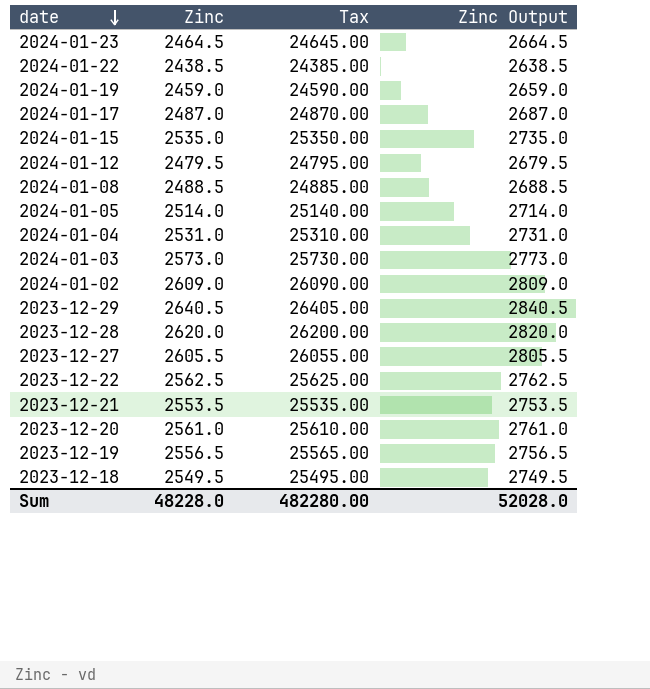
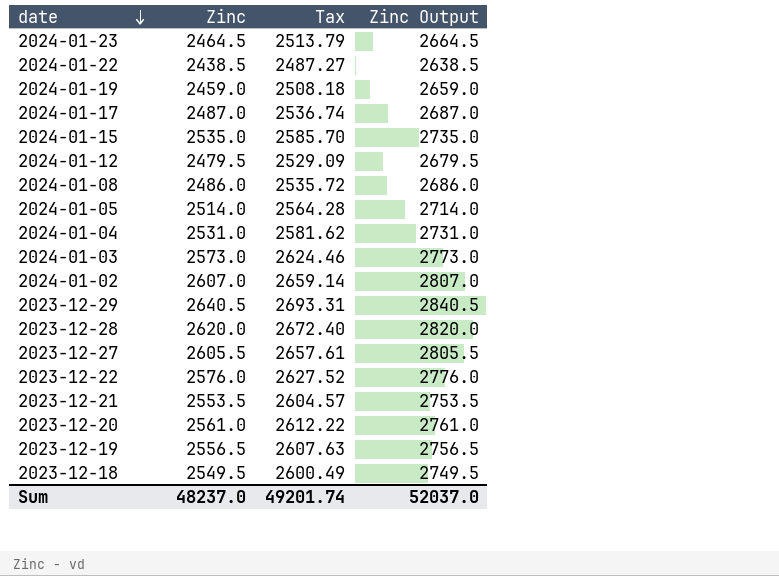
column Tax | formula: [Zinc] * 10 -> [Zinc] * 1.02
2024-01-08 | Zinc: 2488.5 -> 2486.0
2024-01-08 | Zinc Output: 2688.5 -> 2686.0
2024-01-02 | Zinc: 2609.0 -> 2607.0
2024-01-02 | Zinc Output: 2809.0 -> 2807.0
2023-12-22 | Zinc: 2562.5 -> 2576.0
2023-12-22 | Zinc Output: 2762.5 -> 2776.0
Sum | Zinc: 48228.0 -> 48237.0
Sum | Tax: 482280.00 -> 49201.74
Sum | Zinc Output: 52028.0 -> 52037.0

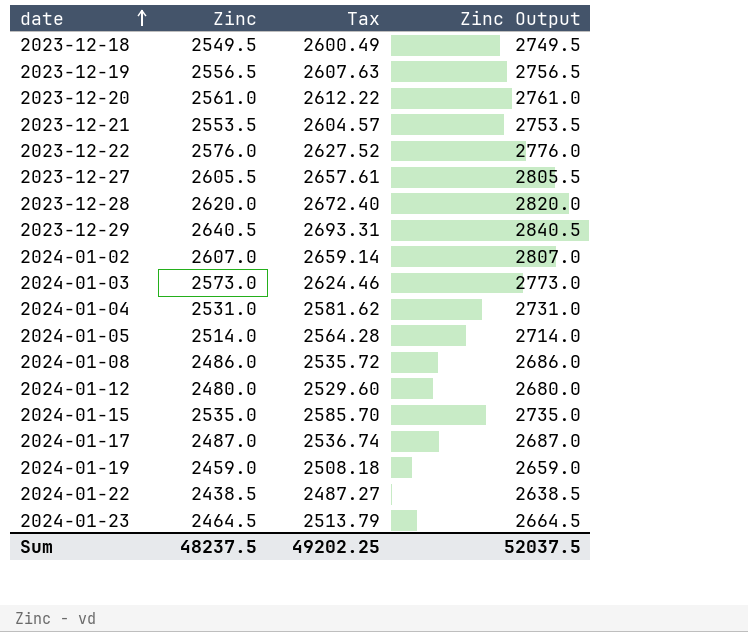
row order: date descending -> date ascending
2024-01-12 | Zinc: 2479.5 -> 2480.0
2024-01-12 | Tax: 2529.09 -> 2529.60
2024-01-12 | Zinc Output: 2679.5 -> 2680.0
Sum | Zinc: 48237.0 -> 48237.5
Sum | Tax: 49201.74 -> 49202.25
Sum | Zinc Output: 52037.0 -> 52037.5

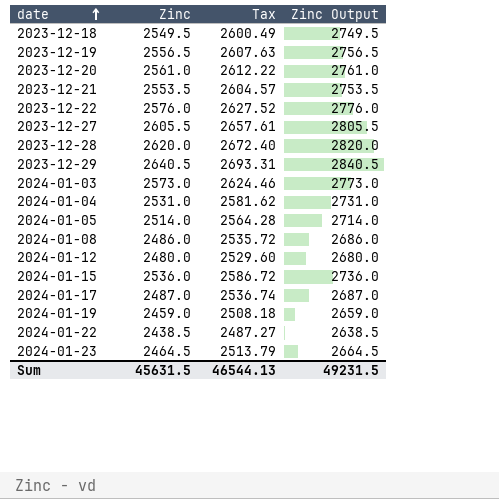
row 2024-01-02: 2607.0 | 2659.14 | 2807.0 -> none
2024-01-15 | Zinc: 2535.0 -> 2536.0
2024-01-15 | Tax: 2585.70 -> 2586.72
2024-01-15 | Zinc Output: 2735.0 -> 2736.0
Sum | Zinc: 48237.5 -> 45631.5
Sum | Tax: 49202.25 -> 46544.13
Sum | Zinc Output: 52037.5 -> 49231.5

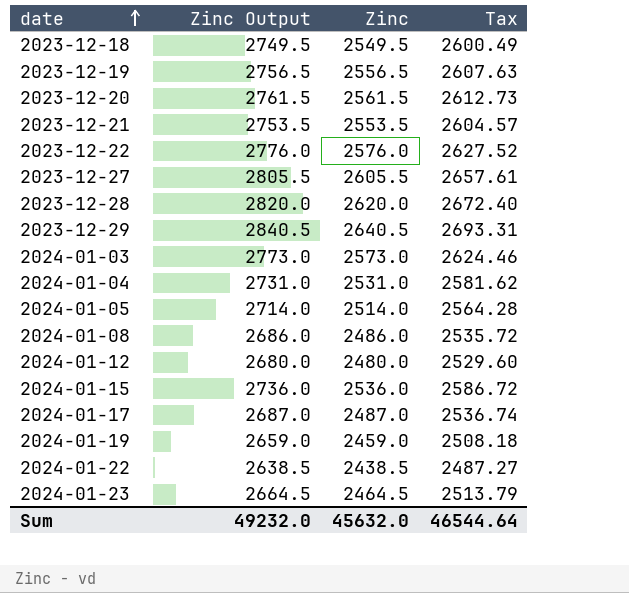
column Zinc Output | position: 4 -> 2
2023-12-20 | Zinc Output: 2761.0 -> 2761.5
2023-12-20 | Zinc: 2561.0 -> 2561.5
2023-12-20 | Tax: 2612.22 -> 2612.73
Sum | Zinc Output: 49231.5 -> 49232.0
Sum | Zinc: 45631.5 -> 45632.0
Sum | Tax: 46544.13 -> 46544.64

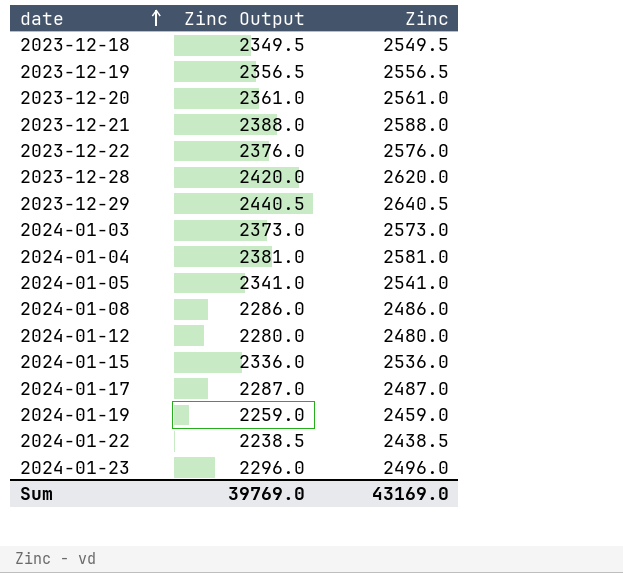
column Tax | formula: [Zinc] * 1.02 -> none
column Zinc Output | formula: [Zinc] + 200 -> [Zinc] - 200
row 2023-12-27: 2805.5 | 2605.5 | 2657.61 -> none
2023-12-20 | Zinc: 2561.5 -> 2561.0
2023-12-21 | Zinc: 2553.5 -> 2588.0
2024-01-04 | Zinc: 2531.0 -> 2581.0
2024-01-05 | Zinc: 2514.0 -> 2541.0
2024-01-23 | Zinc: 2464.5 -> 2496.0
Sum | Zinc Output: 49232.0 -> 39769.0
Sum | Zinc: 45632.0 -> 43169.0

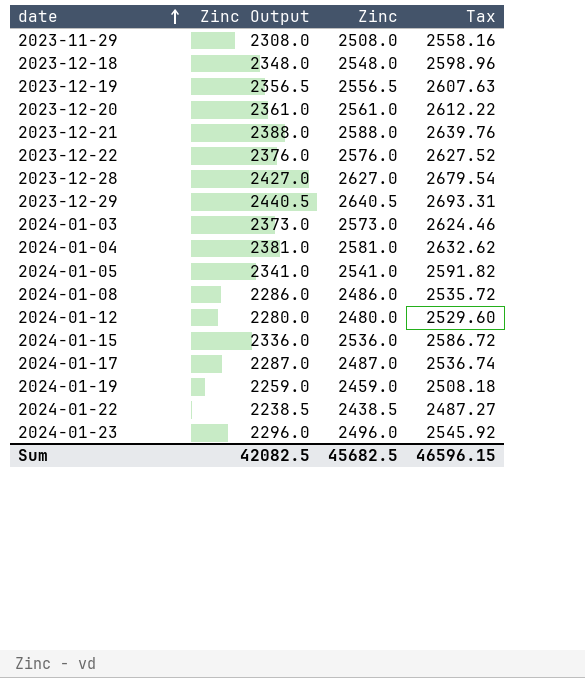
column Tax | formula: none -> [Zinc] * 1.02
row 2023-11-29: none -> 2308.0 | 2508.0 | 2558.16
2023-12-18 | Zinc Output: 2349.5 -> 2348.0
2023-12-18 | Zinc: 2549.5 -> 2548.0
2023-12-28 | Zinc Output: 2420.0 -> 2427.0
2023-12-28 | Zinc: 2620.0 -> 2627.0
Sum | Zinc Output: 39769.0 -> 42082.5
Sum | Zinc: 43169.0 -> 45682.5

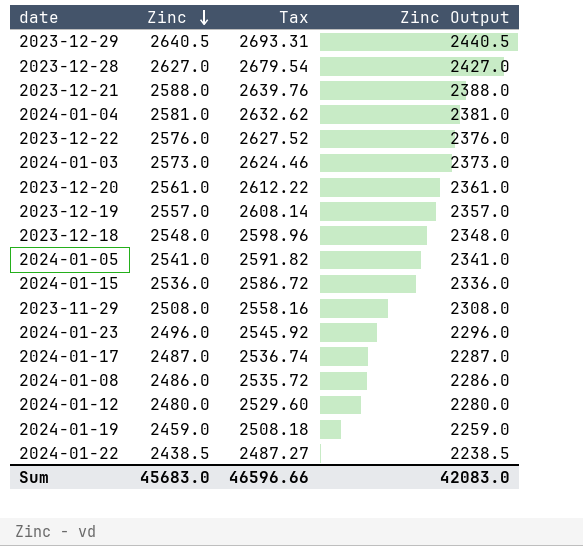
row order: date ascending -> Zinc descending
column Zinc Output | position: 2 -> 4
2023-12-19 | Zinc: 2556.5 -> 2557.0
2023-12-19 | Tax: 2607.63 -> 2608.14
2023-12-19 | Zinc Output: 2356.5 -> 2357.0
Sum | Zinc: 45682.5 -> 45683.0
Sum | Tax: 46596.15 -> 46596.66
Sum | Zinc Output: 42082.5 -> 42083.0

